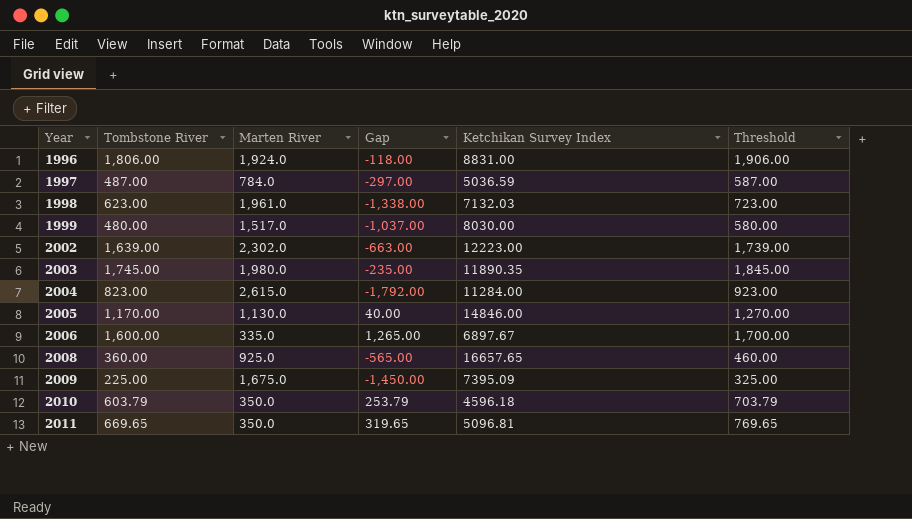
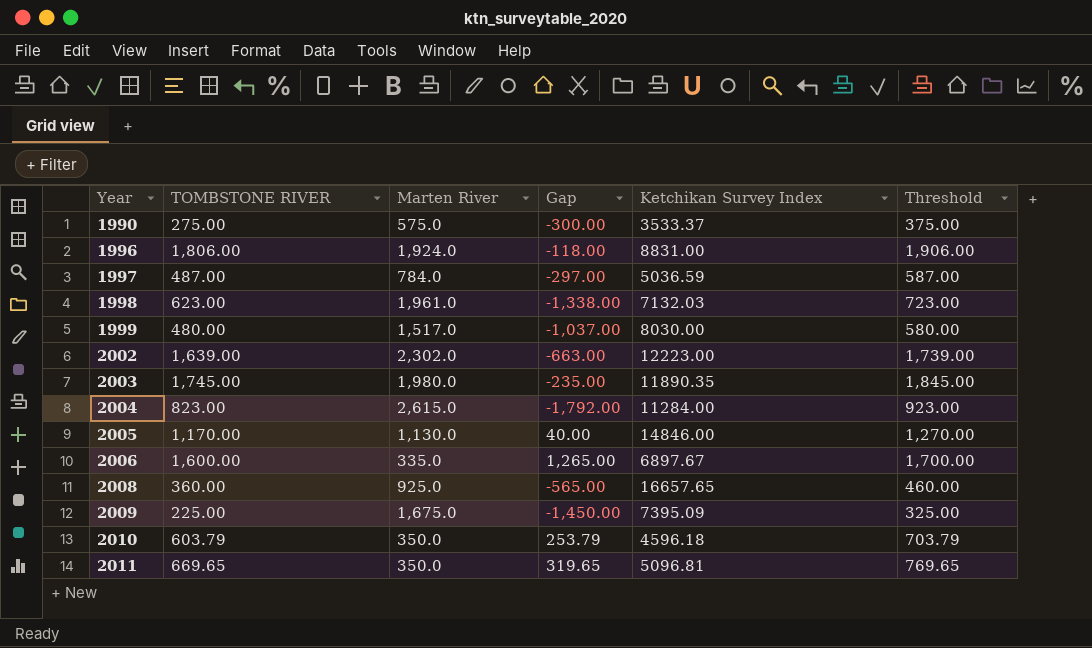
column name: Tombstone River -> TOMBSTONE RIVER
row 1990: none -> 275.00 | 575.0 | -300.00 | 3533.37 | 375.00

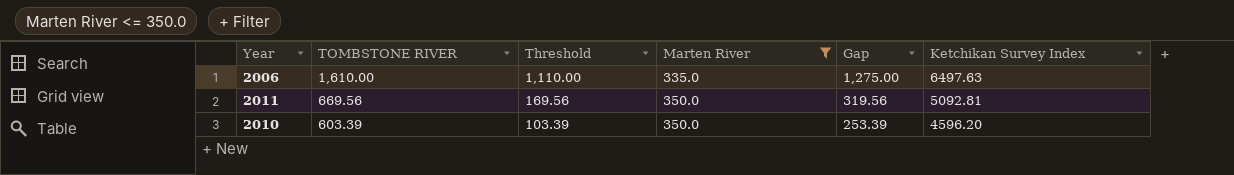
filter: none -> Marten River <= 350.0
row order: Year ascending -> TOMBSTONE RIVER descending
column Threshold | formula: [TOMBSTONE RIVER] + 100 -> [TOMBSTONE RIVER] - 500
column Threshold | position: 6 -> 3
2006 | TOMBSTONE RIVER: 1,600.00 -> 1,610.00
2006 | Gap: 1,265.00 -> 1,275.00
2006 | Ketchikan Survey Index: 6897.67 -> 6497.63
2011 | TOMBSTONE RIVER: 669.65 -> 669.56
2011 | Gap: 319.65 -> 319.56
2011 | Ketchikan Survey Index: 5096.81 -> 5092.81
2010 | TOMBSTONE RIVER: 603.79 -> 603.39
2010 | Gap: 253.79 -> 253.39
2010 | Ketchikan Survey Index: 4596.18 -> 4596.20

